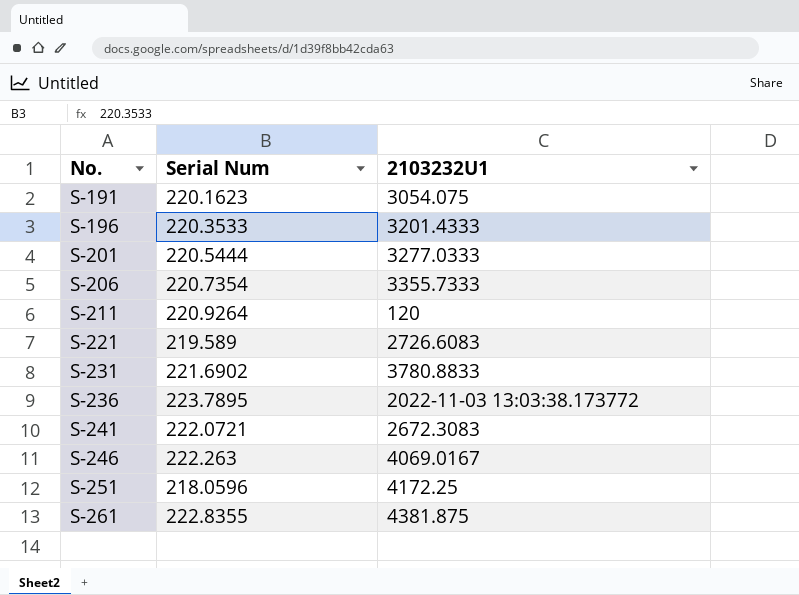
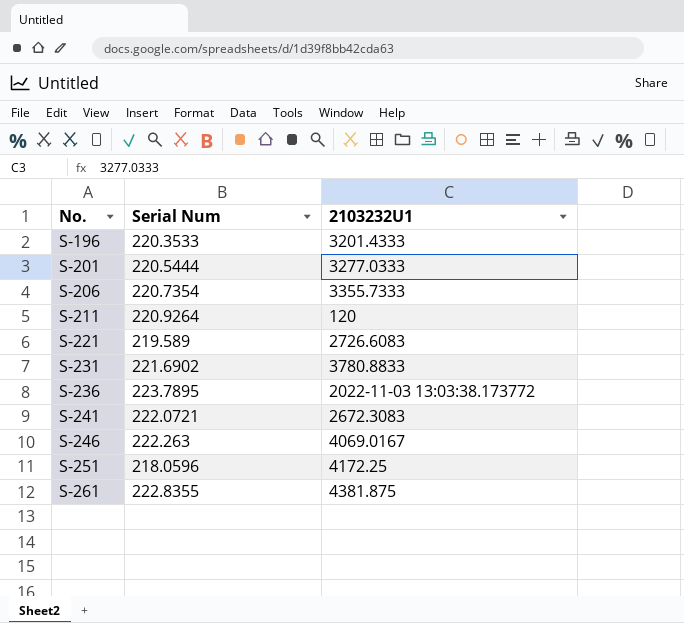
row S-191: 220.1623 | 3054.075 -> none

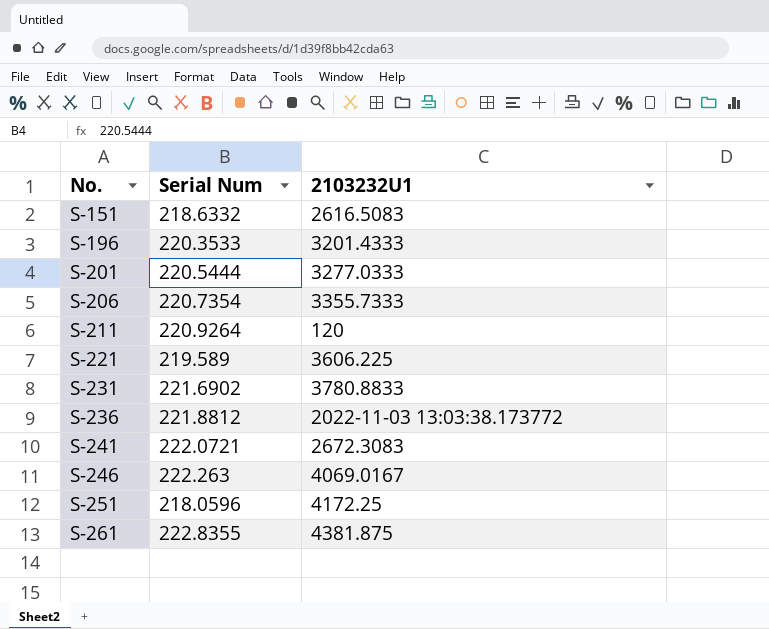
row S-151: none -> 218.6332 | 2616.5083
S-221 | 2103232U1: 2726.6083 -> 3606.225
S-236 | Serial Num: 223.7895 -> 221.8812

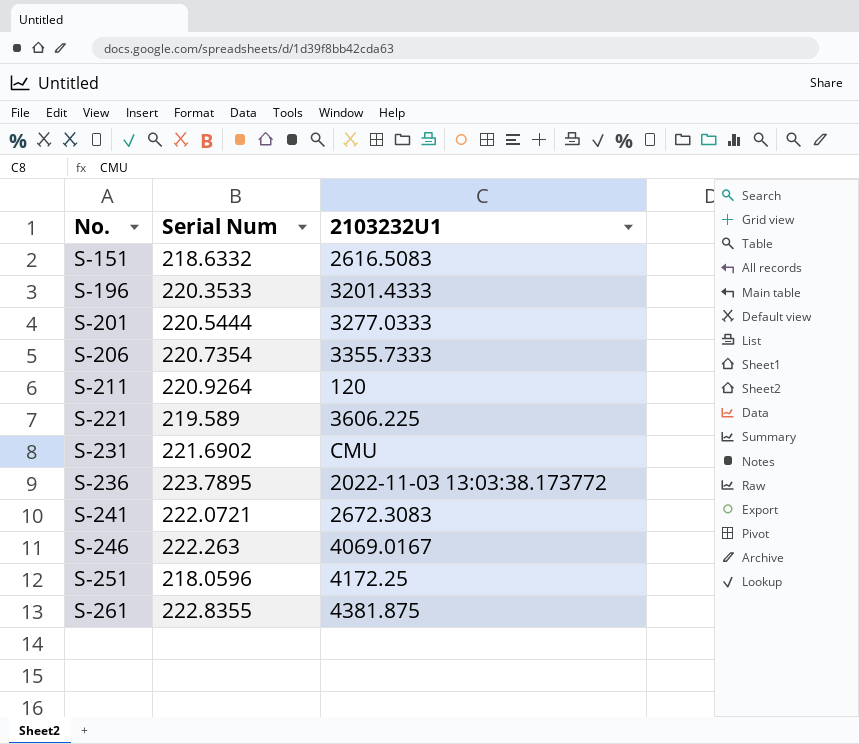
S-231 | 2103232U1: 3780.8833 -> CMU
S-236 | Serial Num: 221.8812 -> 223.7895

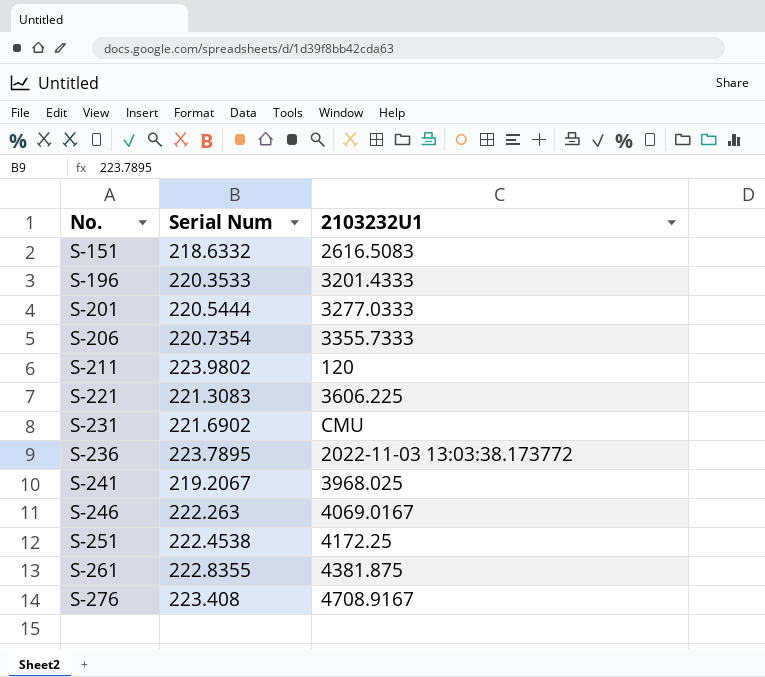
S-211 | Serial Num: 220.9264 -> 223.9802
S-221 | Serial Num: 219.589 -> 221.3083
S-241 | Serial Num: 222.0721 -> 219.2067
S-241 | 2103232U1: 2672.3083 -> 3968.025
S-251 | Serial Num: 218.0596 -> 222.4538
row S-276: none -> 223.408 | 4708.9167

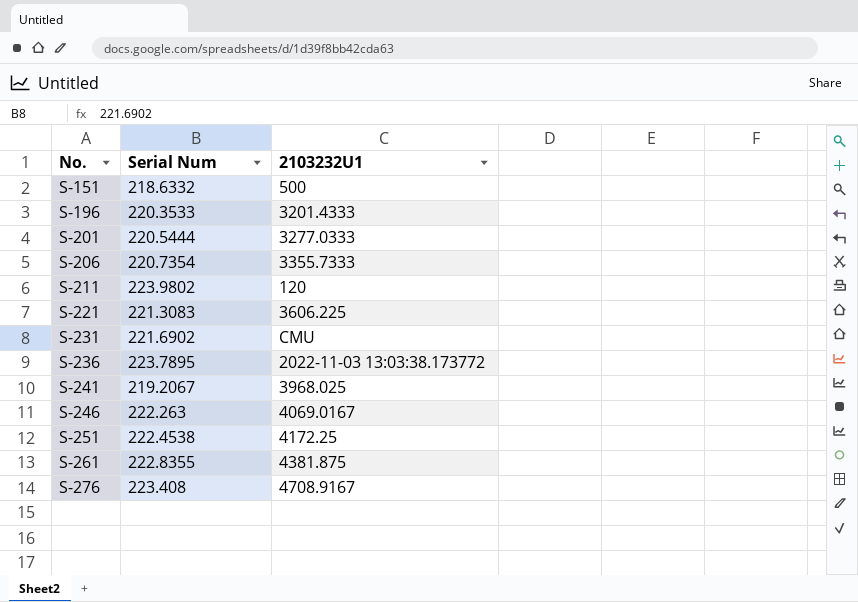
S-151 | 2103232U1: 2616.5083 -> 500

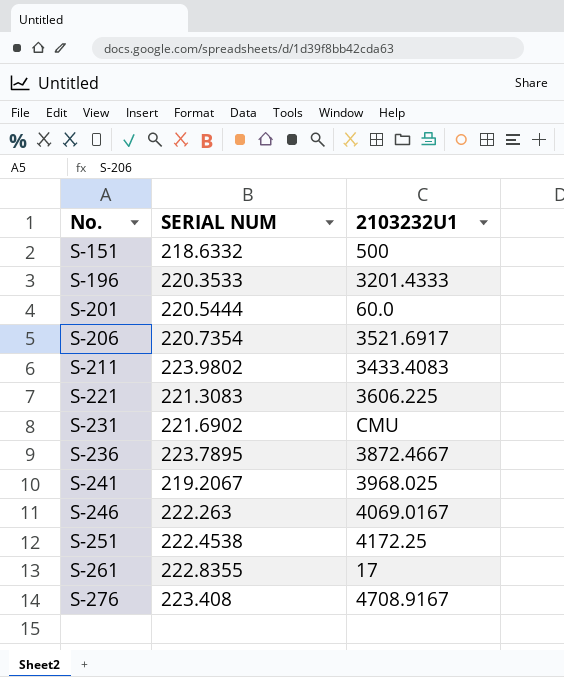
column name: Serial Num -> SERIAL NUM
S-201 | 2103232U1: 3277.0333 -> 60.0
S-206 | 2103232U1: 3355.7333 -> 3521.6917
S-211 | 2103232U1: 120 -> 3433.4083
S-236 | 2103232U1: 2022-11-03 13:03:38.173772 -> 3872.4667
S-261 | 2103232U1: 4381.875 -> 17

